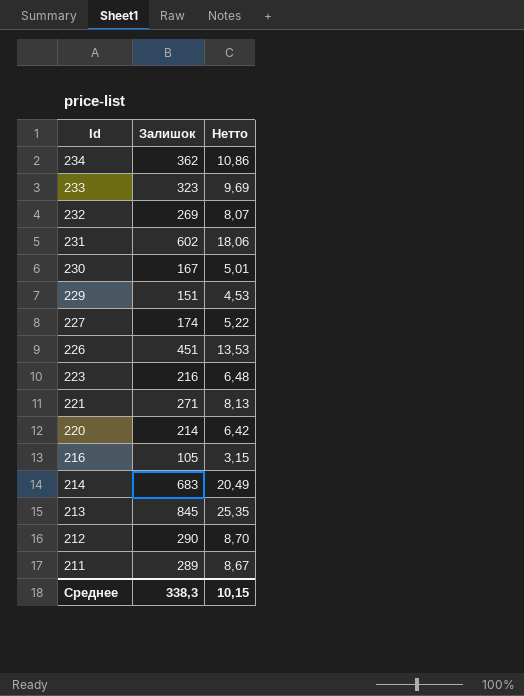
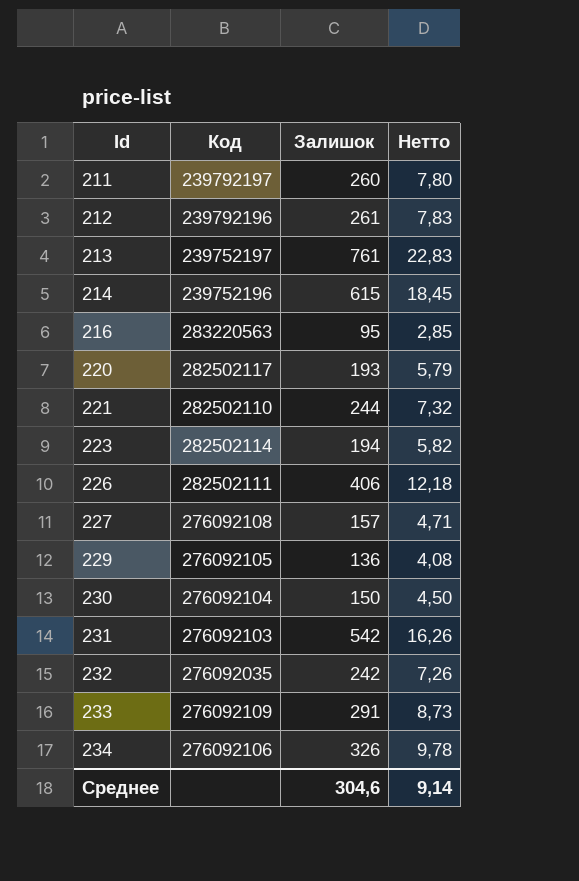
row order: Id descending -> Id ascending
column Код | position: none -> 2
211 | Залишок: 289 -> 260
211 | Нетто: 8,67 -> 7,80
212 | Залишок: 290 -> 261
212 | Нетто: 8,70 -> 7,83
213 | Залишок: 845 -> 761
213 | Нетто: 25,35 -> 22,83
214 | Залишок: 683 -> 615
214 | Нетто: 20,49 -> 18,45
216 | Залишок: 105 -> 95
216 | Нетто: 3,15 -> 2,85
220 | Залишок: 214 -> 193
220 | Нетто: 6,42 -> 5,79
221 | Залишок: 271 -> 244
221 | Нетто: 8,13 -> 7,32
223 | Залишок: 216 -> 194
223 | Нетто: 6,48 -> 5,82
226 | Залишок: 451 -> 406
226 | Нетто: 13,53 -> 12,18
227 | Залишок: 174 -> 157
227 | Нетто: 5,22 -> 4,71
229 | Залишок: 151 -> 136
229 | Нетто: 4,53 -> 4,08
230 | Залишок: 167 -> 150
230 | Нетто: 5,01 -> 4,50
231 | Залишок: 602 -> 542
231 | Нетто: 18,06 -> 16,26
232 | Залишок: 269 -> 242
232 | Нетто: 8,07 -> 7,26
233 | Залишок: 323 -> 291
233 | Нетто: 9,69 -> 8,73
234 | Залишок: 362 -> 326
234 | Нетто: 10,86 -> 9,78
Среднее | Залишок: 338,3 -> 304,6
Среднее | Нетто: 10,15 -> 9,14

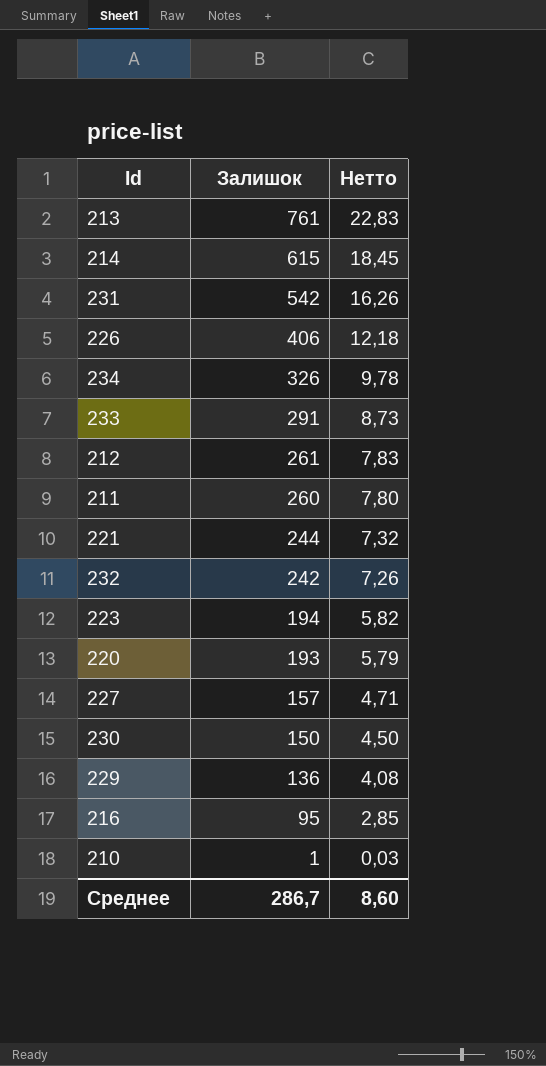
row order: Id ascending -> Залишок descending
column Код | position: 2 -> none
row 210: none -> 1 | 0,03
Среднее | Залишок: 304,6 -> 286,7
Среднее | Нетто: 9,14 -> 8,60

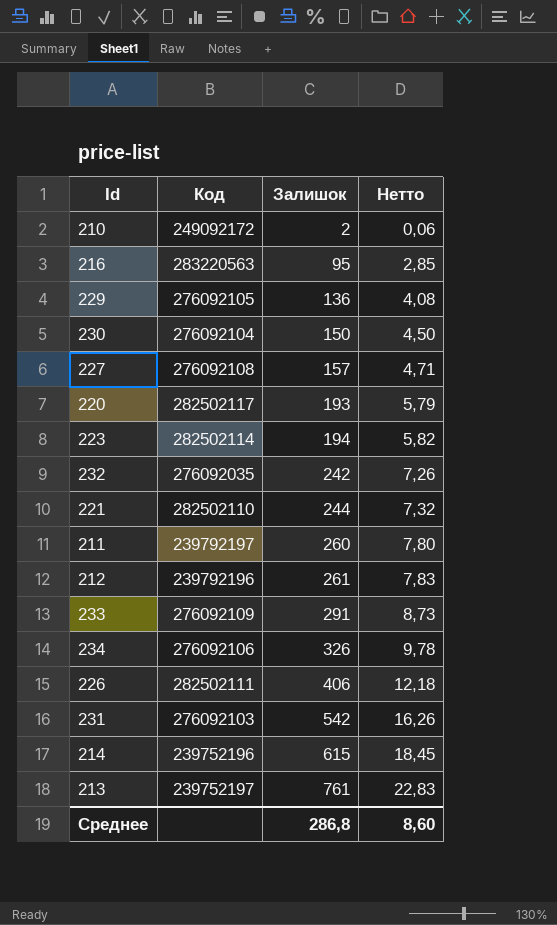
row order: Залишок descending -> Залишок ascending
column Код | position: none -> 2
210 | Залишок: 1 -> 2
210 | Нетто: 0,03 -> 0,06
Среднее | Залишок: 286,7 -> 286,8

